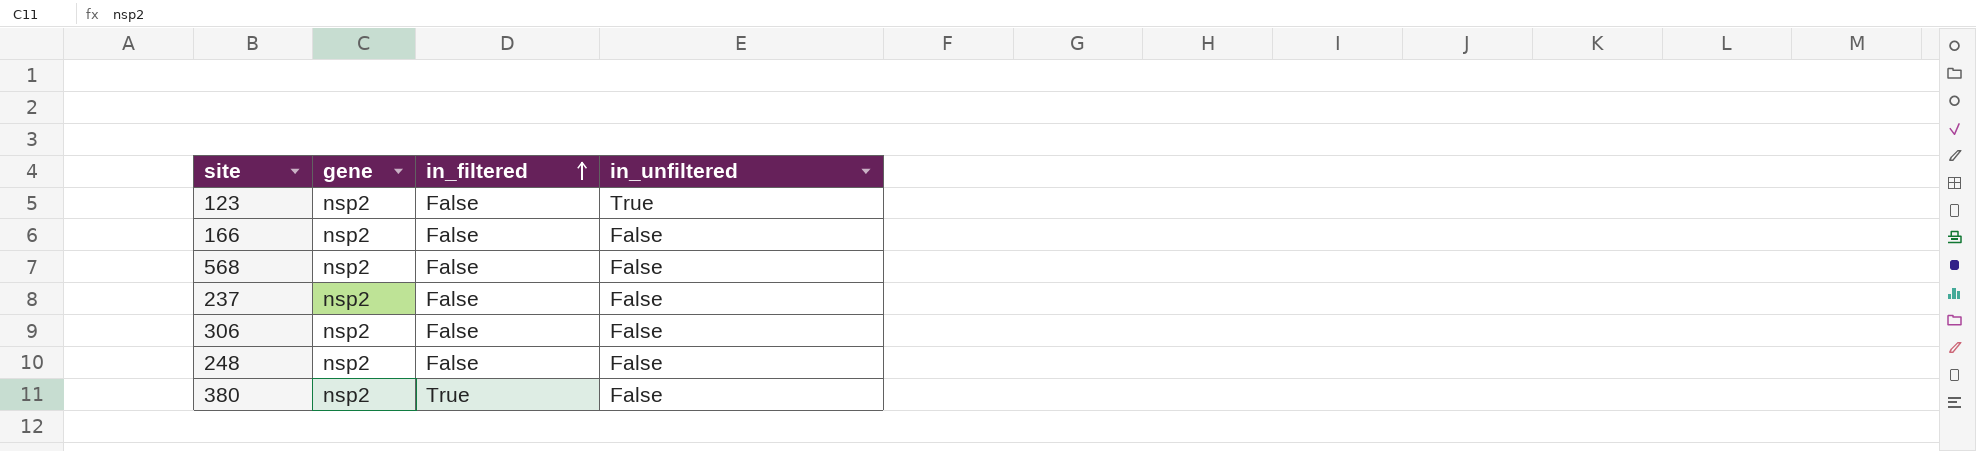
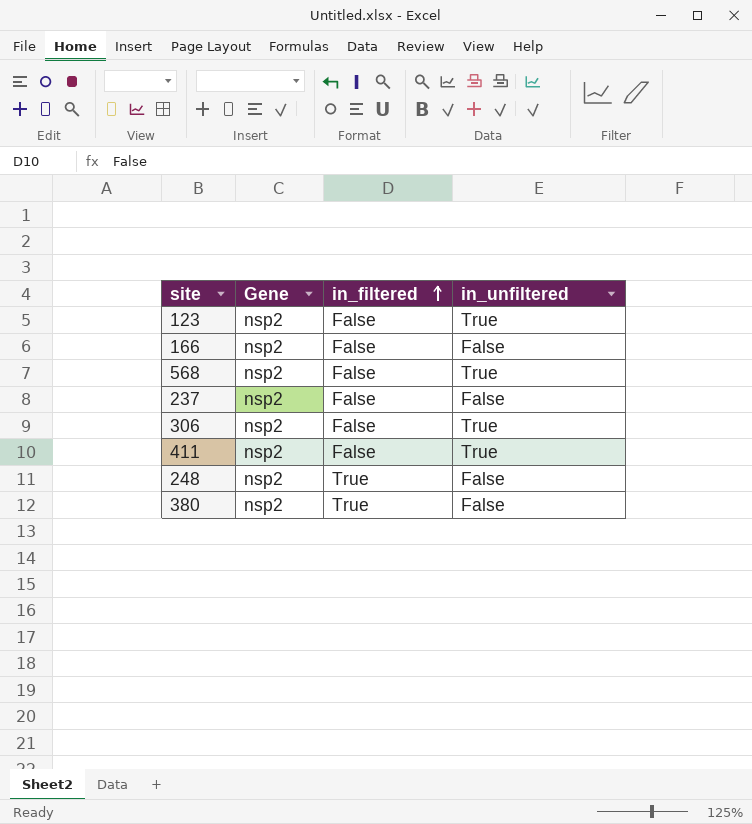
column name: gene -> Gene
568 | in_unfiltered: False -> True
306 | in_unfiltered: False -> True
row 411: none -> nsp2 | False | True
248 | in_filtered: False -> True

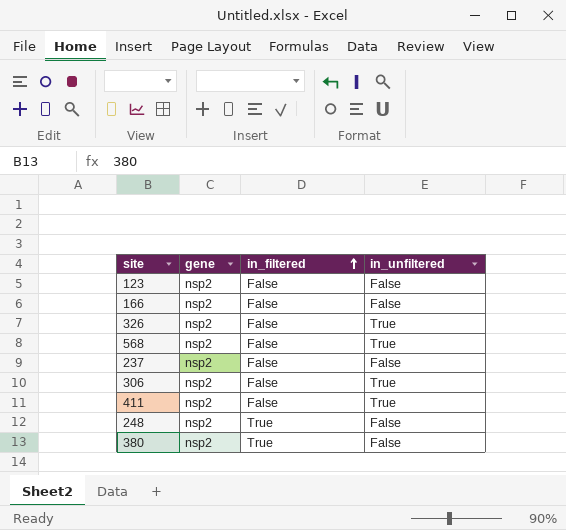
column name: Gene -> gene
123 | in_unfiltered: True -> False
row 326: none -> nsp2 | False | True

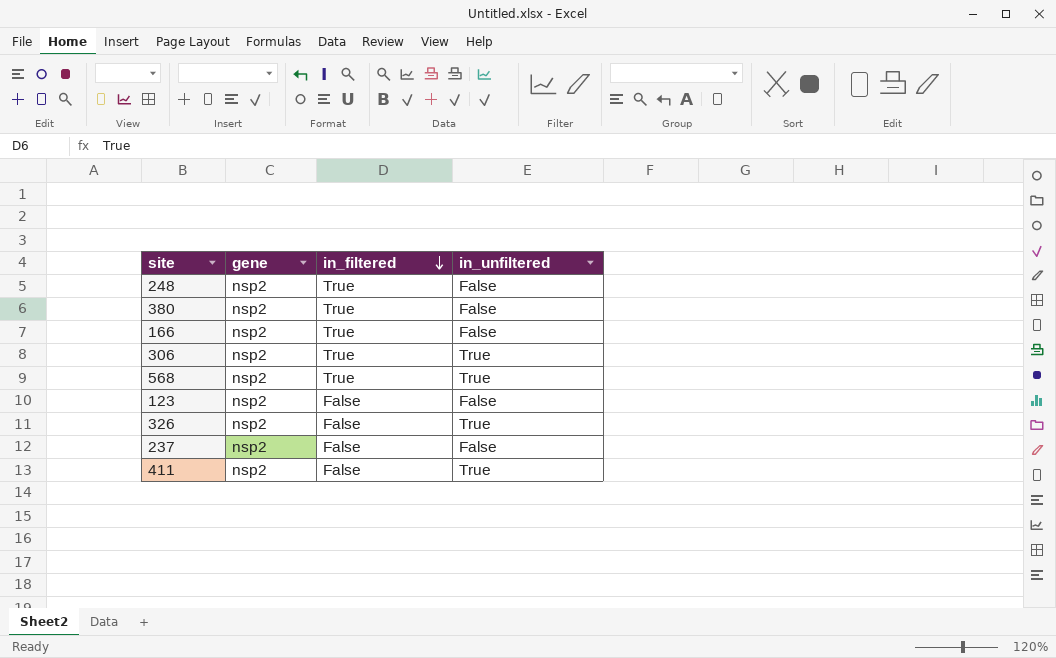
row order: in_filtered ascending -> in_filtered descending
166 | in_filtered: False -> True
306 | in_filtered: False -> True
568 | in_filtered: False -> True

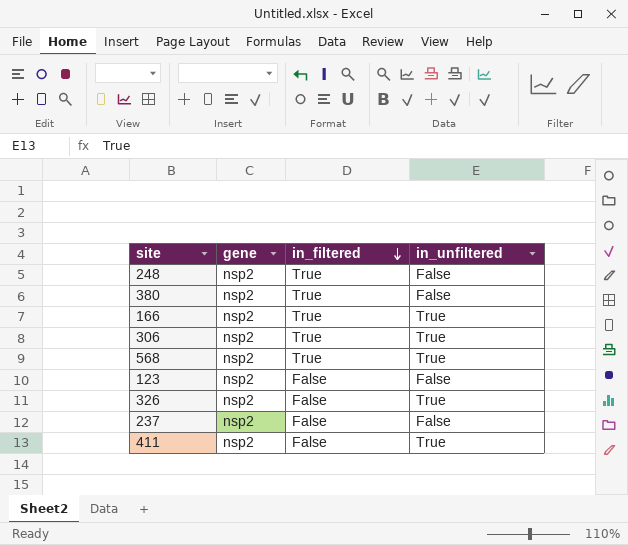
166 | in_unfiltered: False -> True

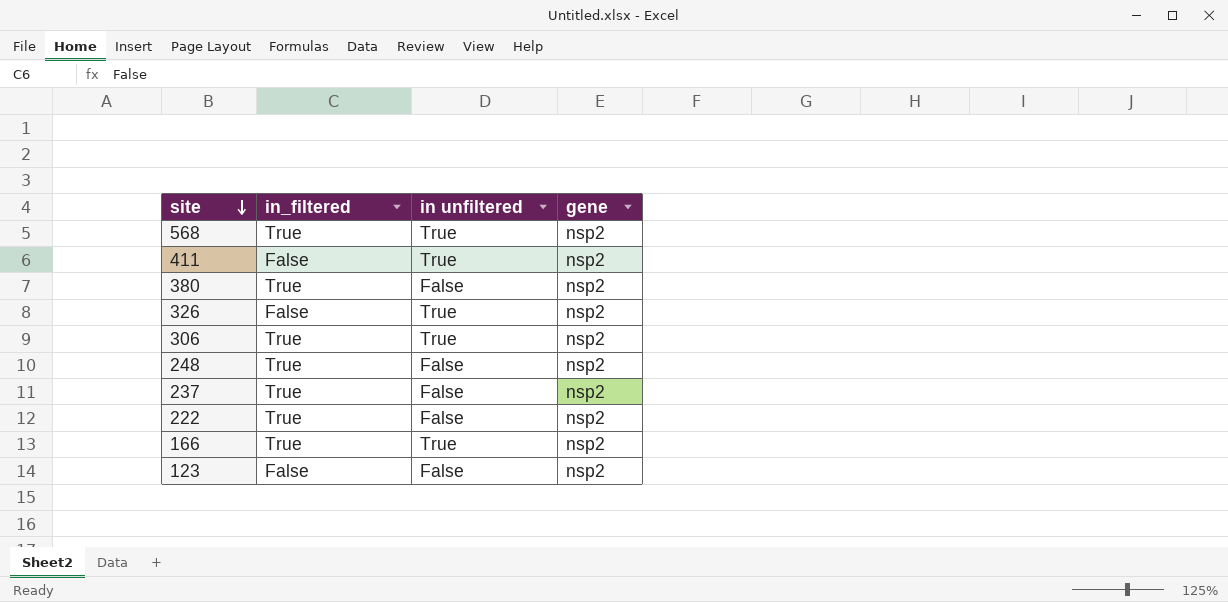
row order: in_filtered descending -> site descending
column name: in_unfiltered -> in unfiltered
column gene | position: 2 -> 4
237 | in_filtered: False -> True
row 222: none -> True | False | nsp2

